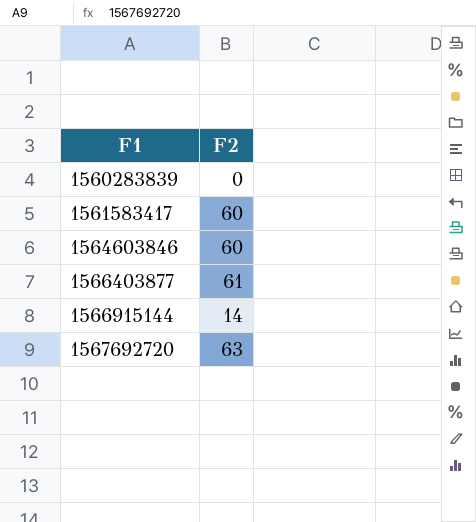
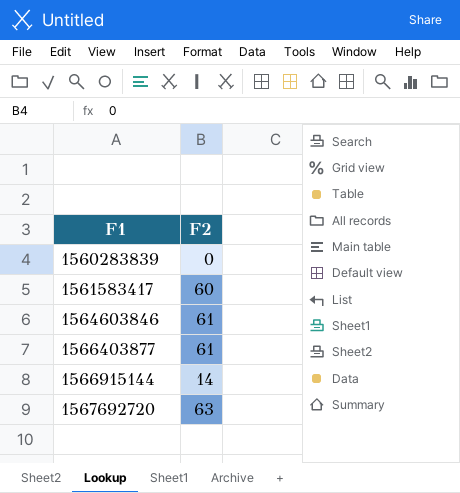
1564603846 | F2: 60 -> 61

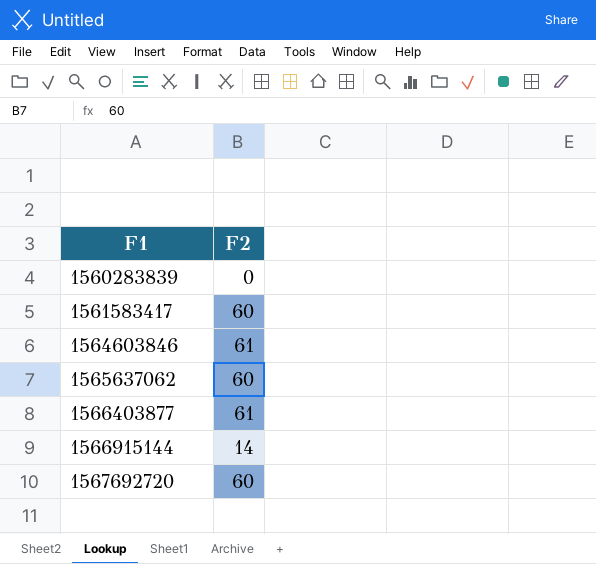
row 1565637062: none -> 60
1567692720 | F2: 63 -> 60

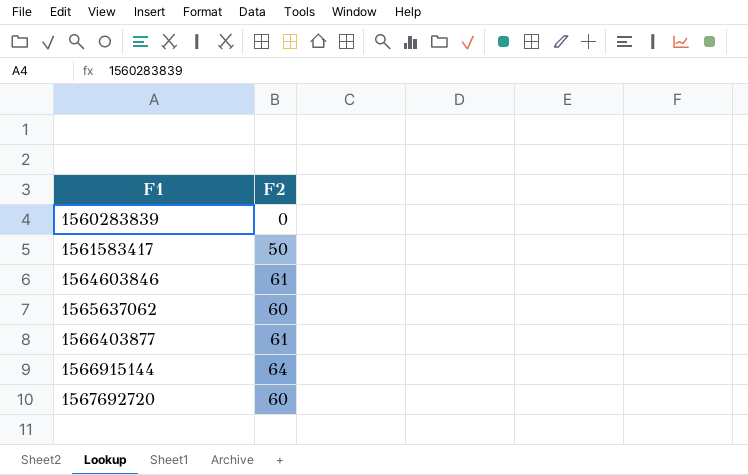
1561583417 | F2: 60 -> 50
1566915144 | F2: 14 -> 64

